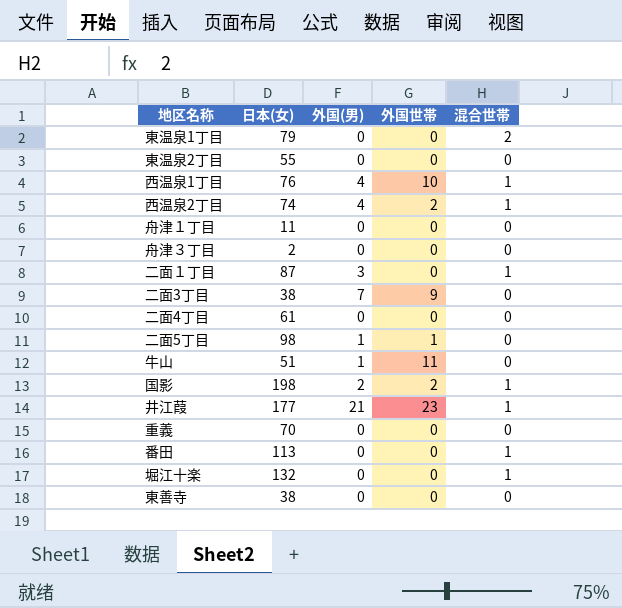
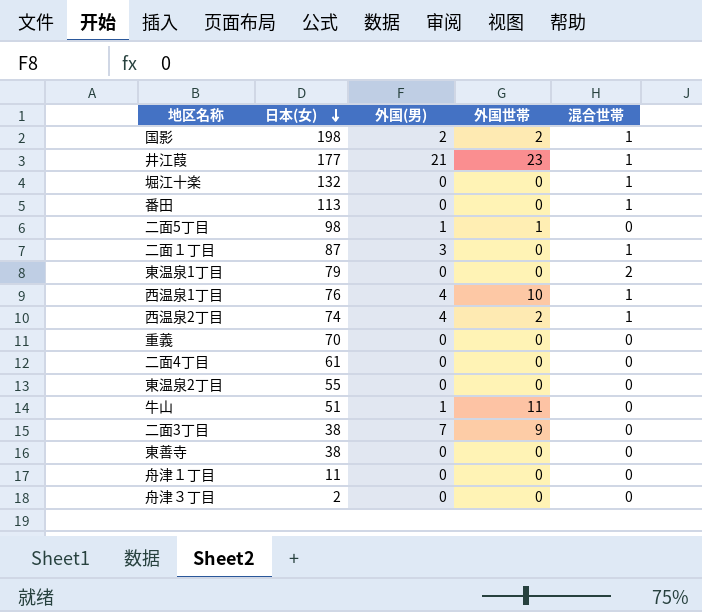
row order: none -> 日本(女) descending

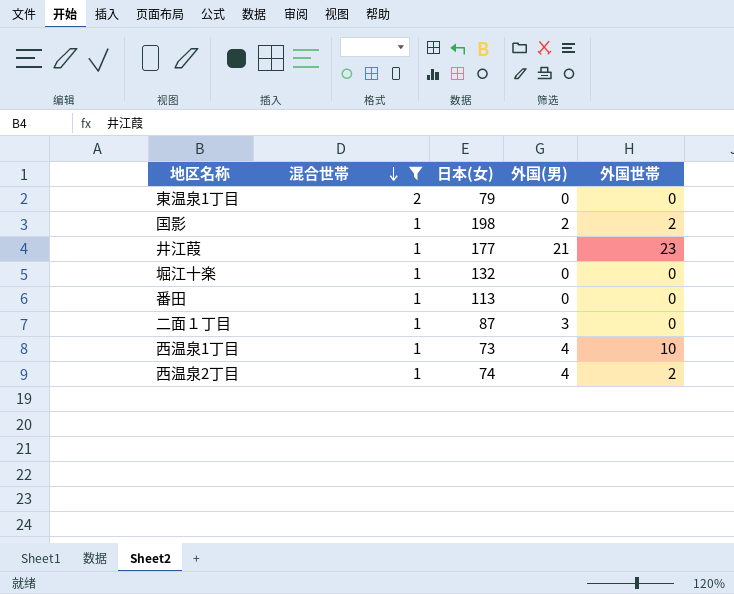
filter: none -> 混合世帯 != 0
row order: 日本(女) descending -> 混合世帯 descending
column 混合世帯 | position: 5 -> 2
西温泉1丁目 | 日本(女): 76 -> 73

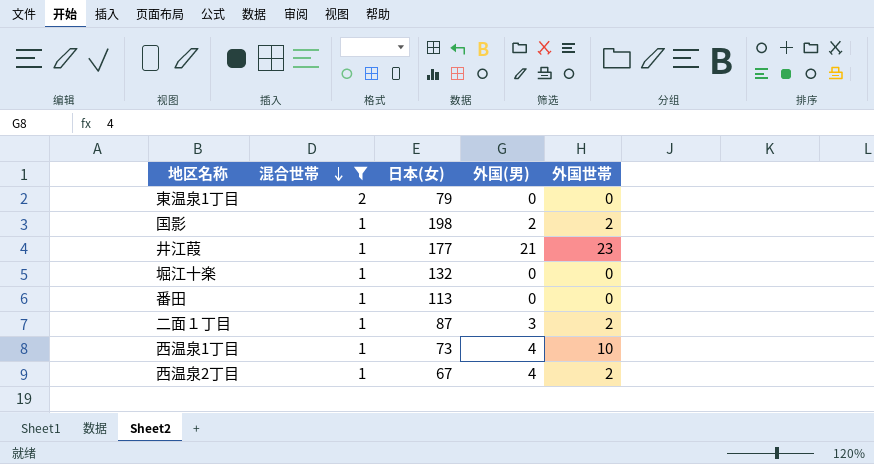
二面１丁目 | 外国世帯: 0 -> 2
西温泉2丁目 | 日本(女): 74 -> 67

